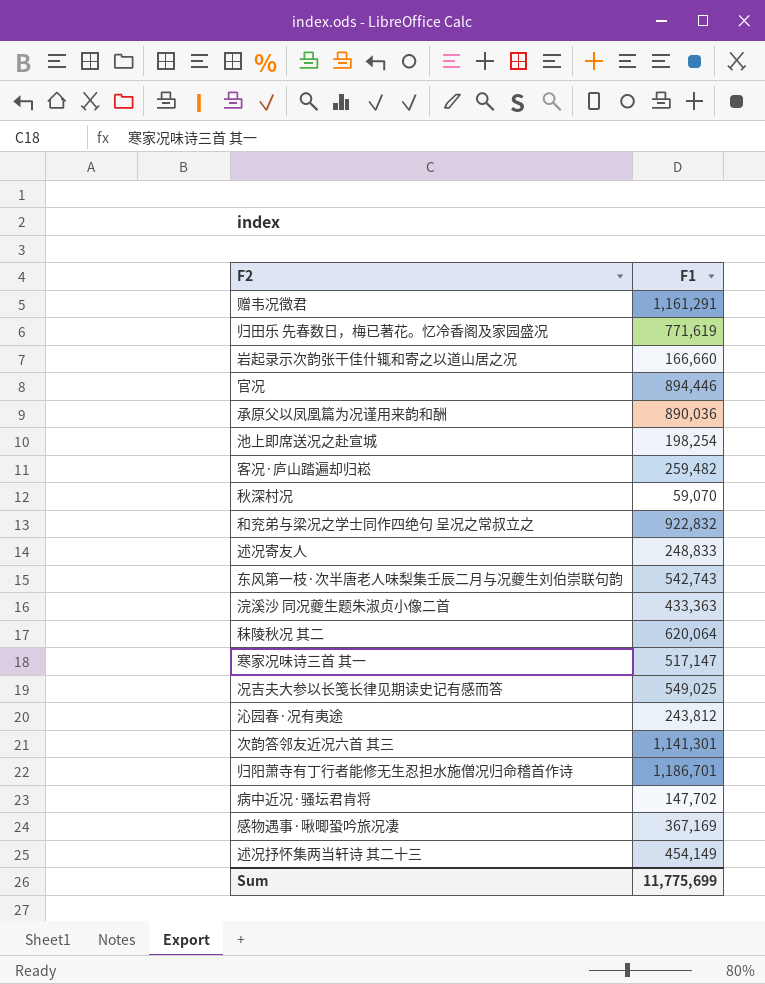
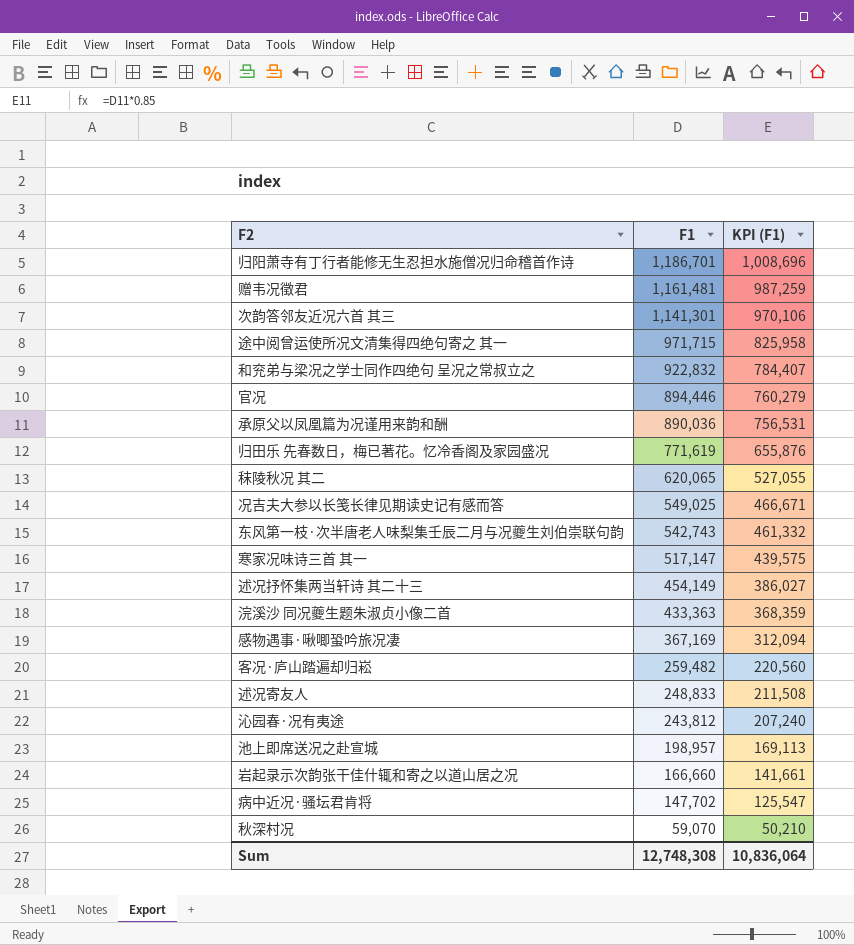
row order: none -> F1 descending
column KPI (F1) | formula: none -> [F1] * 0.85
赠韦况徵君 | F1: 1,161,291 -> 1,161,481
row 途中阅曾运使所况文清集得四绝句寄之 其一: none -> 971,715 | 825,958
秣陵秋况 其二 | F1: 620,064 -> 620,065
池上即席送况之赴宣城 | F1: 198,254 -> 198,957
Sum | F1: 11,775,699 -> 12,748,308

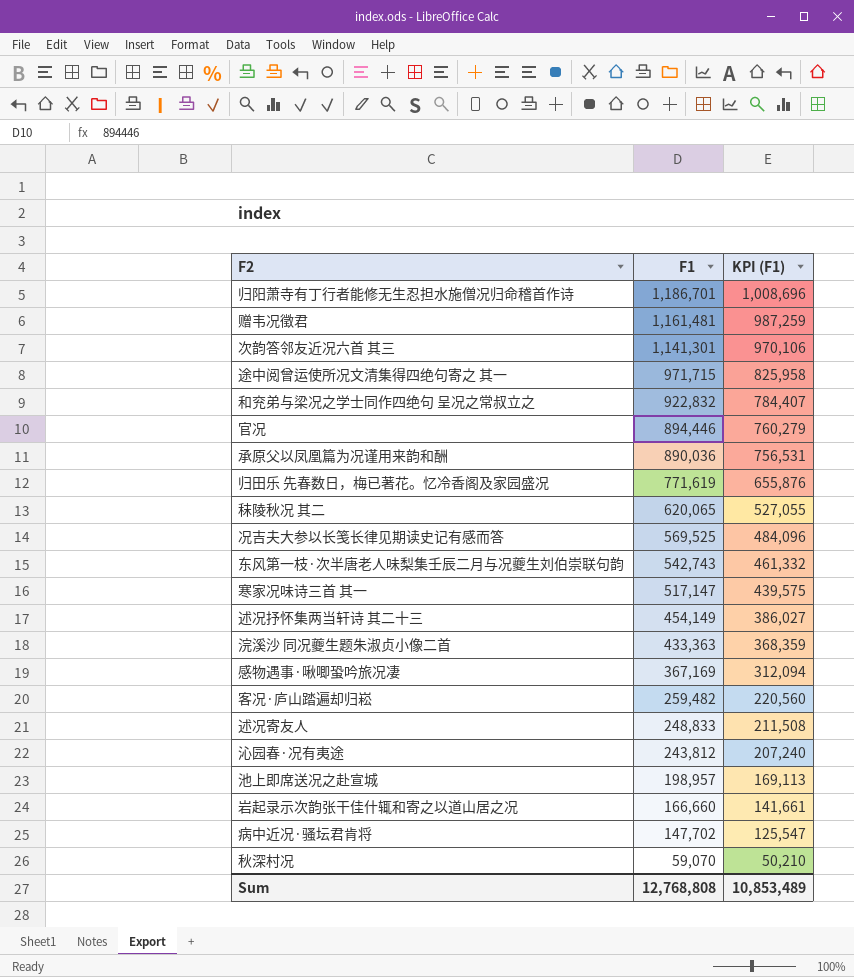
况吉夫大参以长笺长律见期读史记有感而答 | F1: 549,025 -> 569,525
况吉夫大参以长笺长律见期读史记有感而答 | KPI (F1): 466,671 -> 484,096
Sum | F1: 12,748,308 -> 12,768,808
Sum | KPI (F1): 10,836,064 -> 10,853,489

